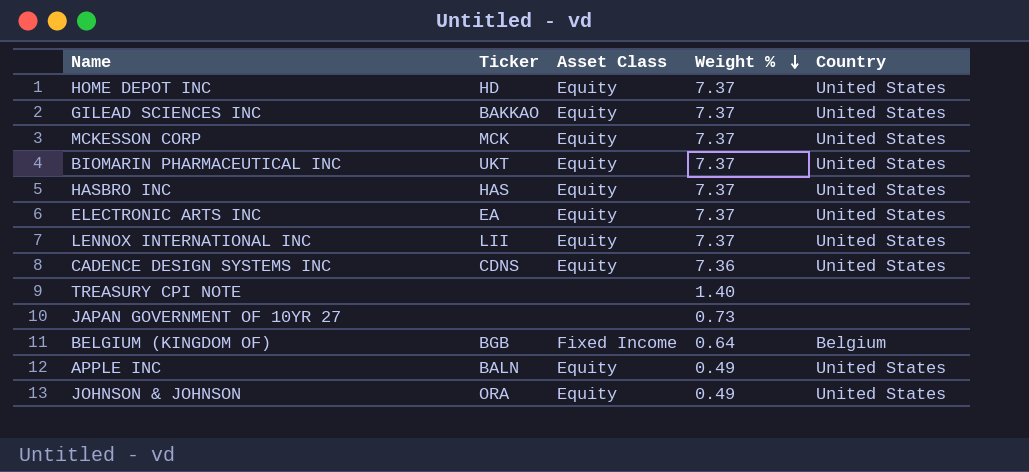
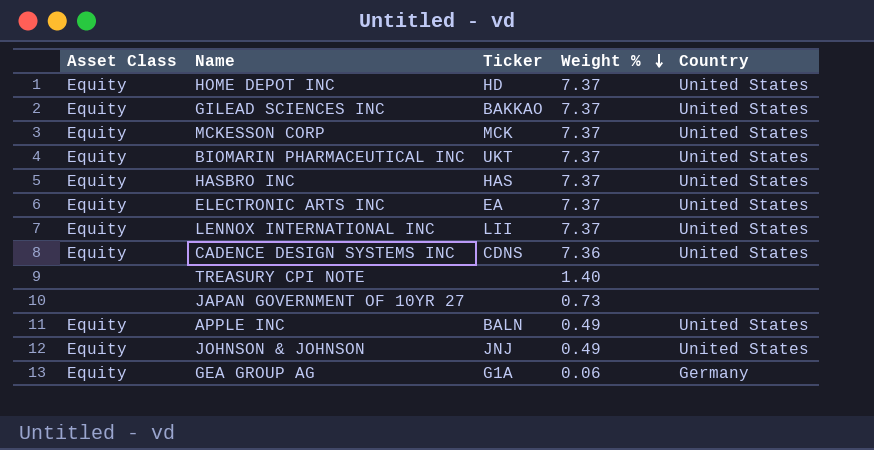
column Asset Class | position: 3 -> 1
row BELGIUM (KINGDOM OF): BGB | Fixed Income | 0.64 | Belgium -> none
JOHNSON & JOHNSON | Ticker: ORA -> JNJ
row GEA GROUP AG: none -> Equity | G1A | 0.06 | Germany

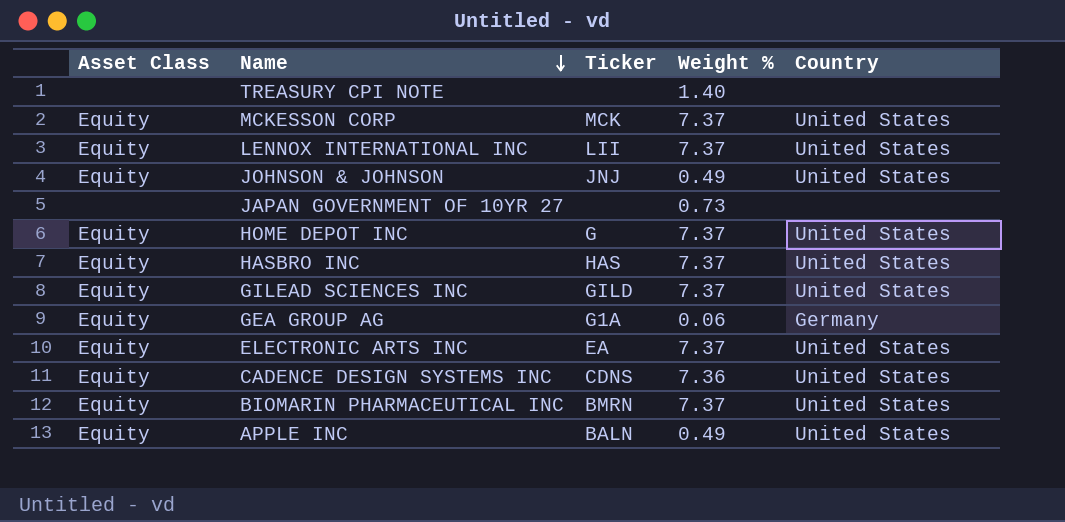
row order: Weight % descending -> Name descending
HOME DEPOT INC | Ticker: HD -> G
GILEAD SCIENCES INC | Ticker: BAKKAO -> GILD
BIOMARIN PHARMACEUTICAL INC | Ticker: UKT -> BMRN

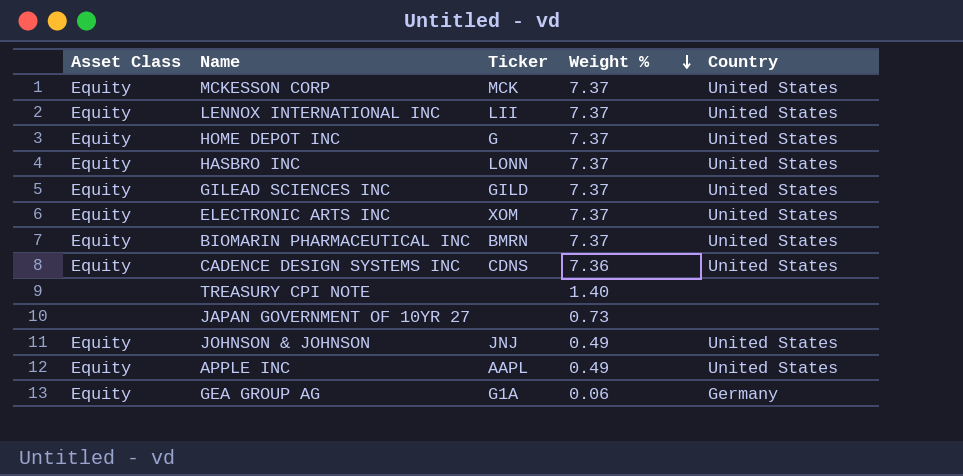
row order: Name descending -> Weight % descending
HASBRO INC | Ticker: HAS -> LONN
ELECTRONIC ARTS INC | Ticker: EA -> XOM
APPLE INC | Ticker: BALN -> AAPL

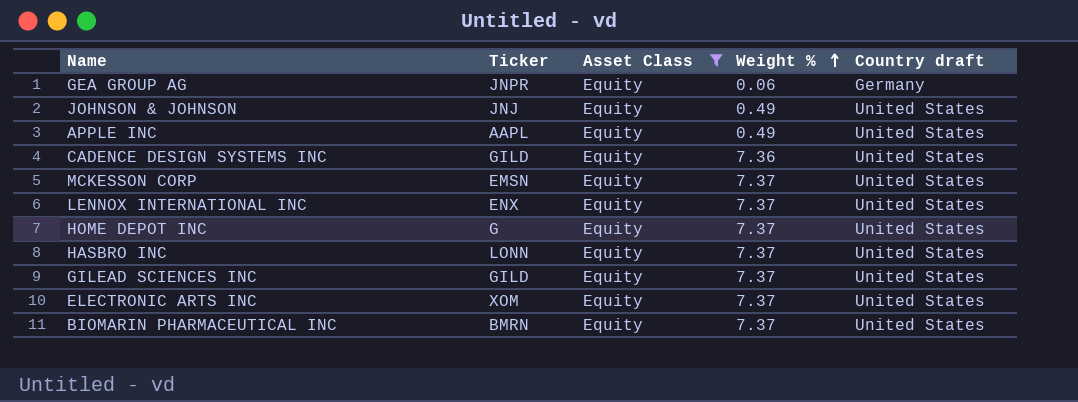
filter: none -> Asset Class = Equity
row order: Weight % descending -> Weight % ascending
column Asset Class | position: 1 -> 3
column name: Country -> Country draft
GEA GROUP AG | Ticker: G1A -> JNPR
CADENCE DESIGN SYSTEMS INC | Ticker: CDNS -> GILD
MCKESSON CORP | Ticker: MCK -> EMSN
LENNOX INTERNATIONAL INC | Ticker: LII -> ENX

